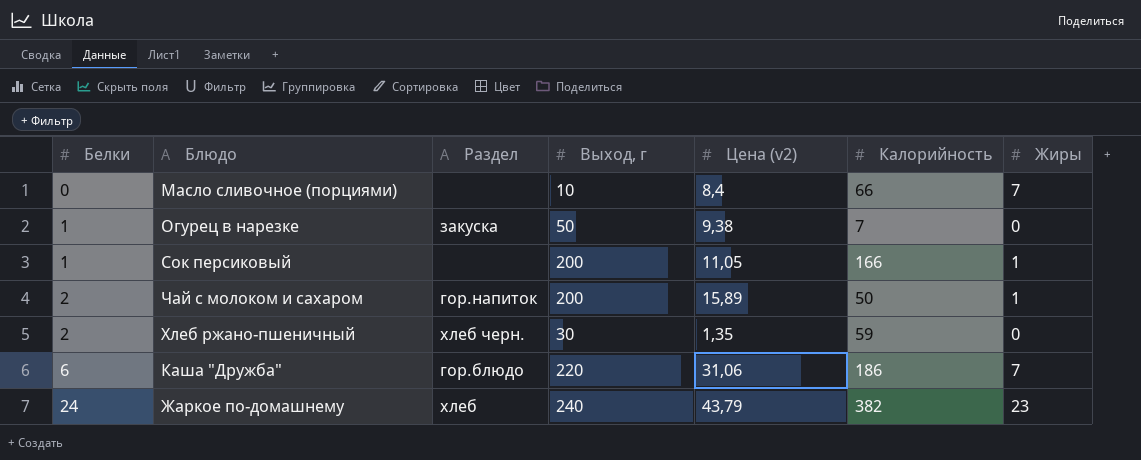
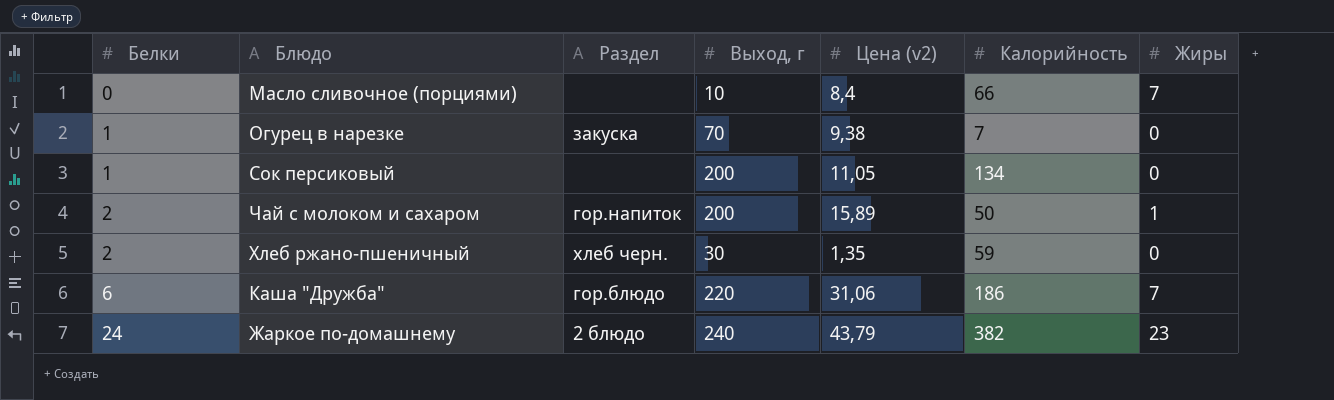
Огурец в нарезке | Выход, г: 50 -> 70
Сок персиковый | Калорийность: 166 -> 134
Сок персиковый | Жиры: 1 -> 0
Жаркое по-домашнему | Раздел: хлеб -> 2 блюдо

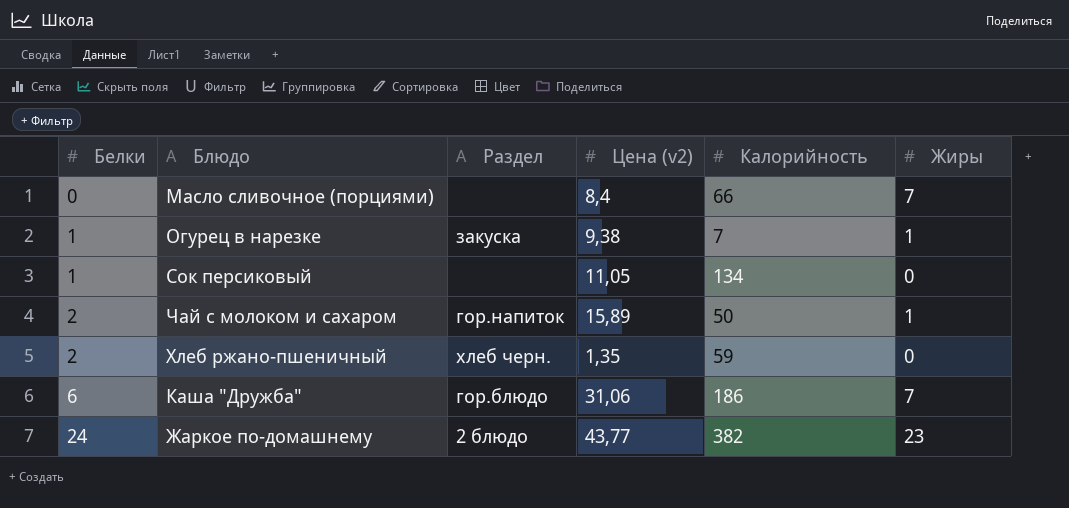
column Выход, г | position: 4 -> none
Огурец в нарезке | Жиры: 0 -> 1
Жаркое по-домашнему | Цена (v2): 43,79 -> 43,77

